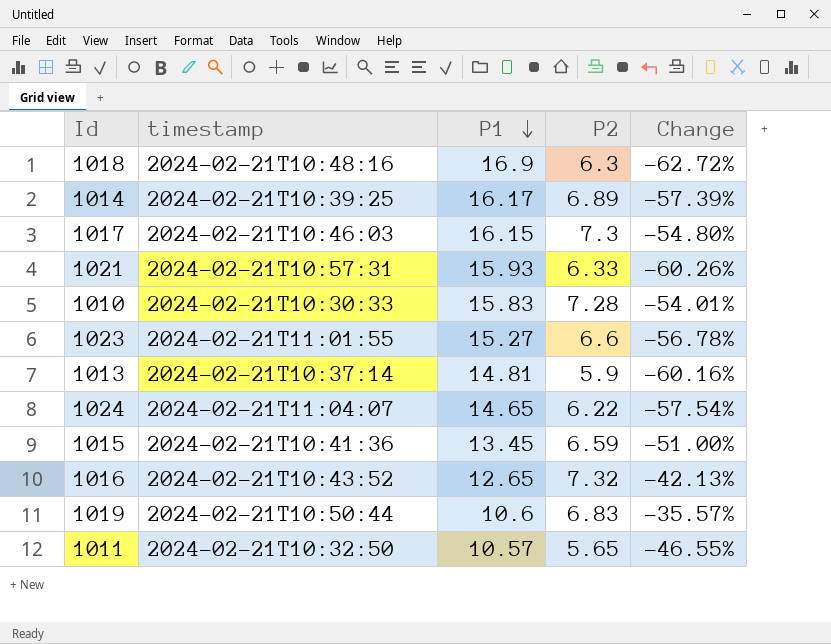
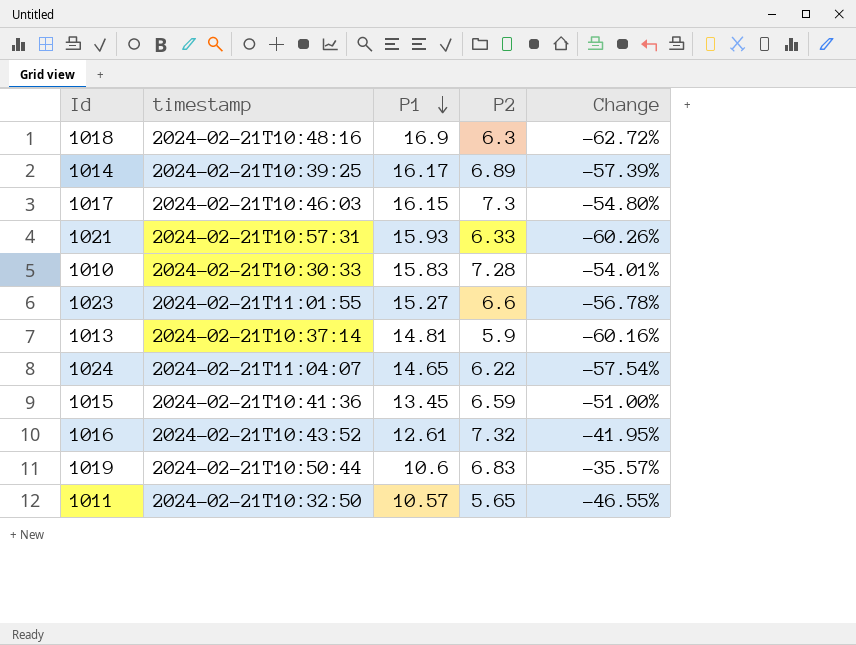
1016 | P1: 12.65 -> 12.61
1016 | Change: -42.13% -> -41.95%

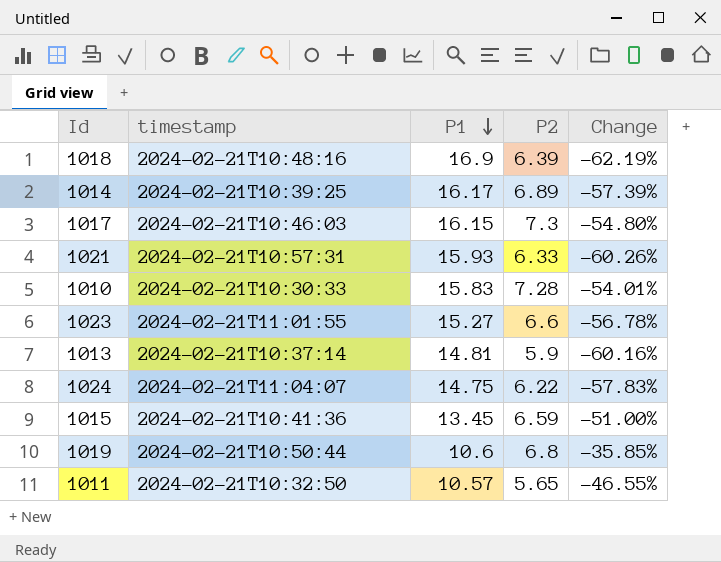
row 1016: 2024-02-21T10:43:52 | 12.61 | 7.32 | -41.95% -> none
1018 | P2: 6.3 -> 6.39
1018 | Change: -62.72% -> -62.19%
1024 | P1: 14.65 -> 14.75
1024 | Change: -57.54% -> -57.83%
1019 | P2: 6.83 -> 6.8
1019 | Change: -35.57% -> -35.85%

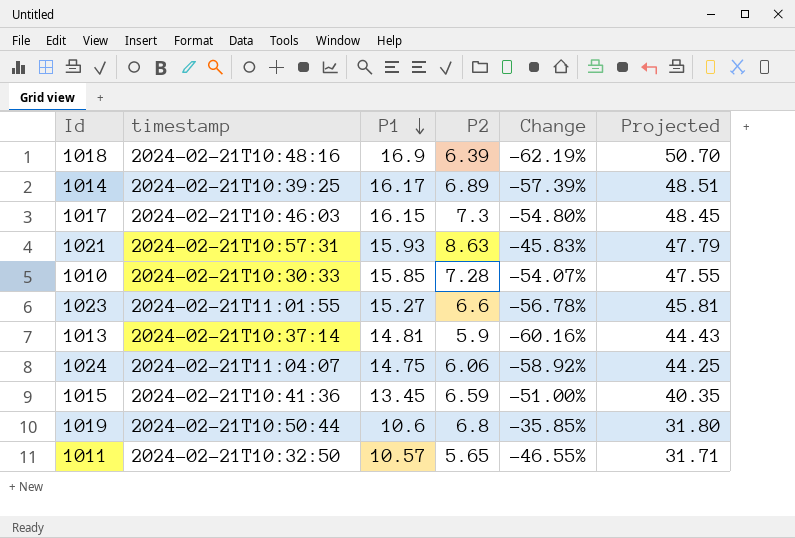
column Projected | formula: none -> [P1] * 3
1021 | P2: 6.33 -> 8.63
1021 | Change: -60.26% -> -45.83%
1010 | P1: 15.83 -> 15.85
1010 | Change: -54.01% -> -54.07%
1024 | P2: 6.22 -> 6.06
1024 | Change: -57.83% -> -58.92%

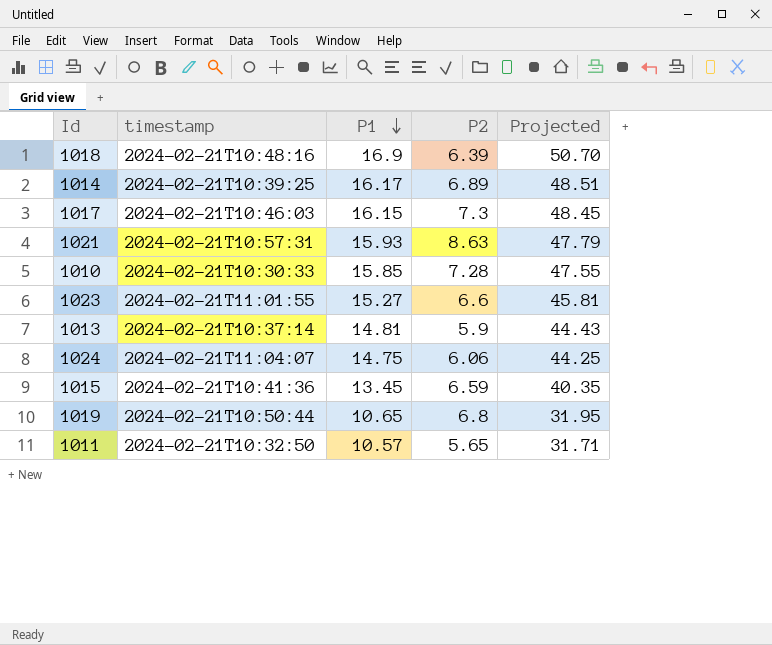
column Change | formula: ([P2] - [P1]) / [P1] -> none
1019 | P1: 10.6 -> 10.65
1019 | Projected: 31.80 -> 31.95

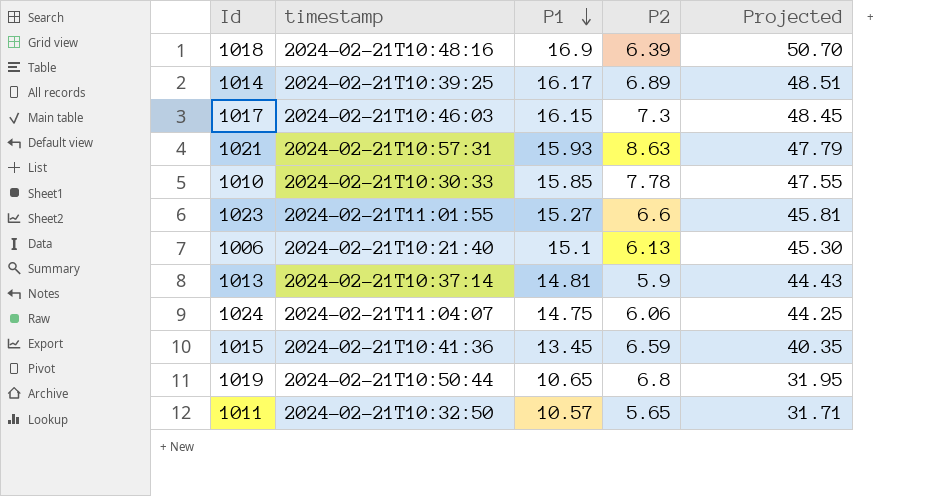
1010 | P2: 7.28 -> 7.78
row 1006: none -> 2024-02-21T10:21:40 | 15.1 | 6.13 | 45.30

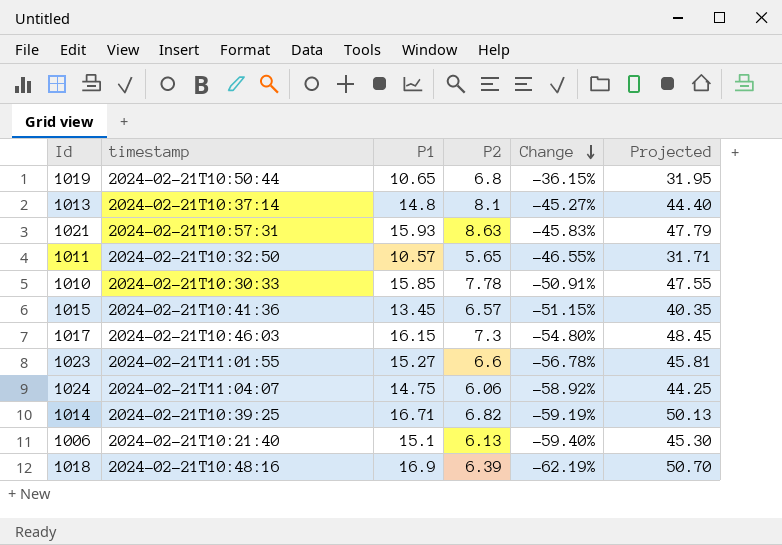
row order: P1 descending -> Change descending
column Change | formula: none -> ([P2] - [P1]) / [P1]
1013 | P1: 14.81 -> 14.8
1013 | P2: 5.9 -> 8.1
1013 | Projected: 44.43 -> 44.40
1015 | P2: 6.59 -> 6.57
1014 | P1: 16.17 -> 16.71
1014 | P2: 6.89 -> 6.82
1014 | Projected: 48.51 -> 50.13

